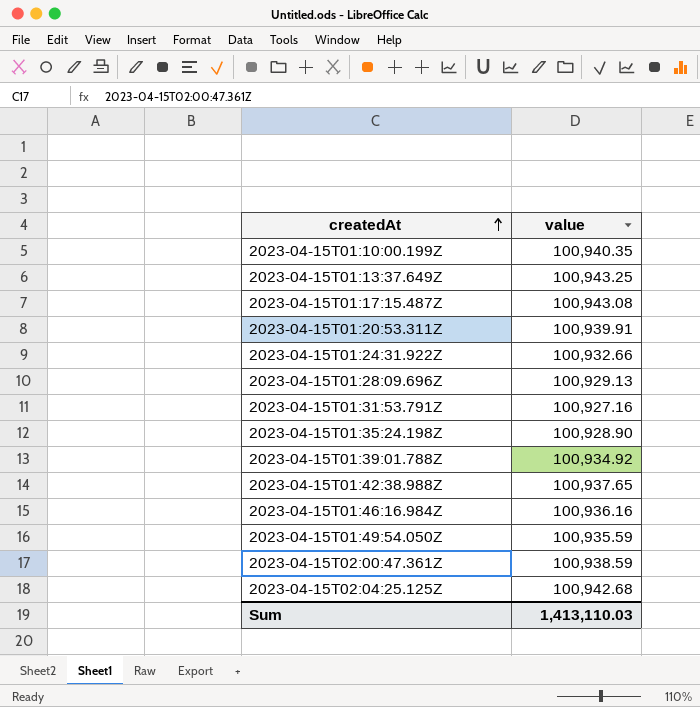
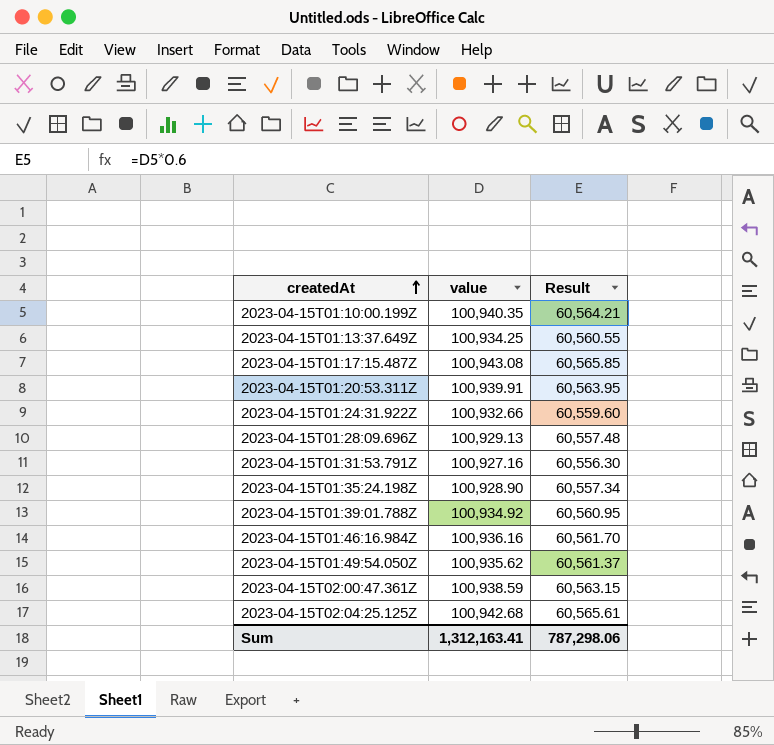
column Result | formula: none -> [value] * 0.6
row 2023-04-15T01:42:38.988Z: 100,937.65 -> none
2023-04-15T01:13:37.649Z | value: 100,943.25 -> 100,934.25
2023-04-15T01:49:54.050Z | value: 100,935.59 -> 100,935.62
Sum | value: 1,413,110.03 -> 1,312,163.41

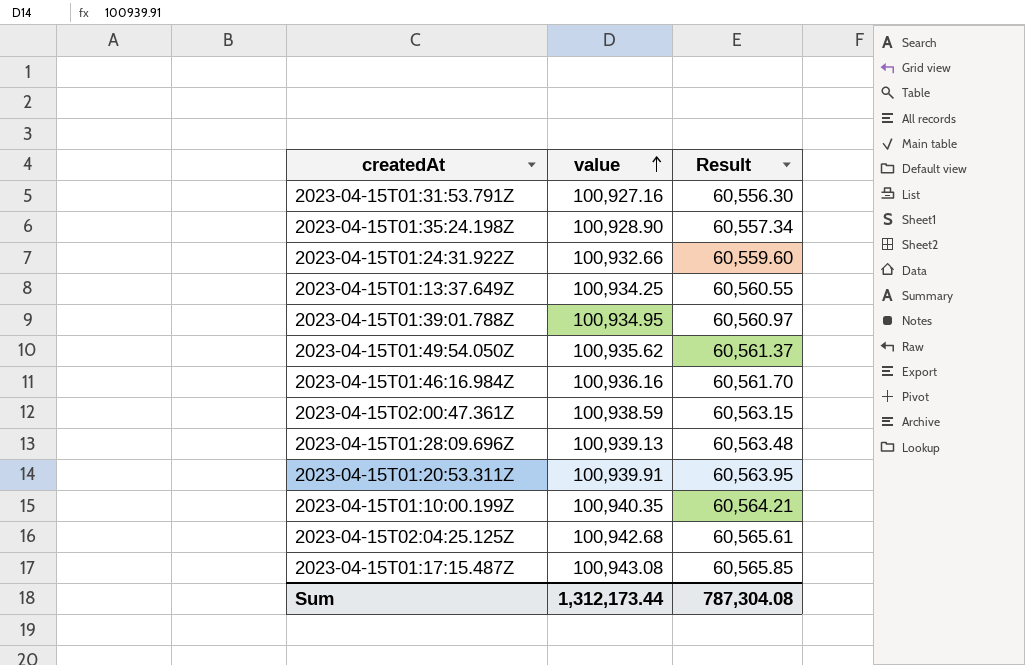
row order: createdAt ascending -> value ascending
2023-04-15T01:39:01.788Z | value: 100,934.92 -> 100,934.95
2023-04-15T01:39:01.788Z | Result: 60,560.95 -> 60,560.97
2023-04-15T01:28:09.696Z | value: 100,929.13 -> 100,939.13
2023-04-15T01:28:09.696Z | Result: 60,557.48 -> 60,563.48
Sum | value: 1,312,163.41 -> 1,312,173.44
Sum | Result: 787,298.06 -> 787,304.08

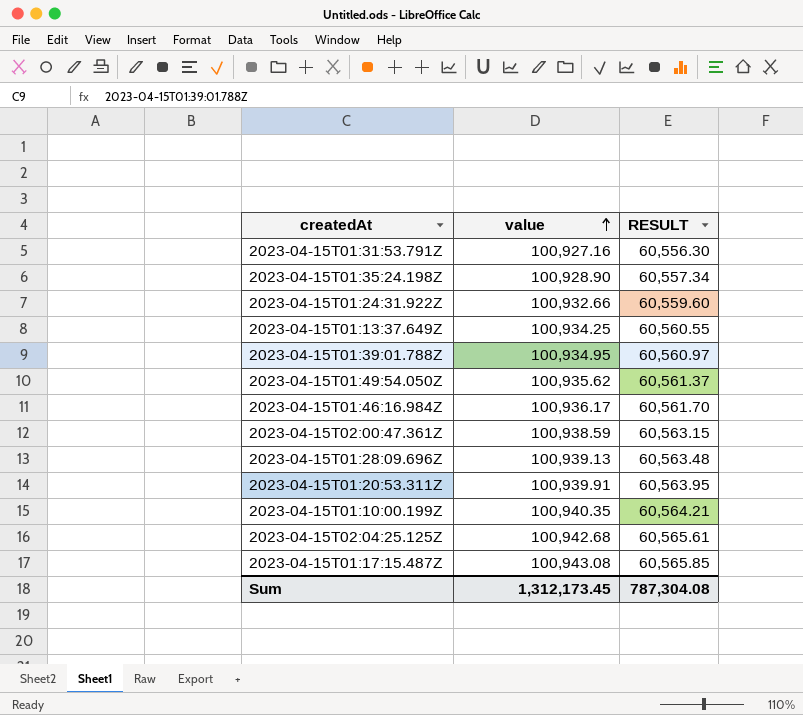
column name: Result -> RESULT
2023-04-15T01:46:16.984Z | value: 100,936.16 -> 100,936.17
Sum | value: 1,312,173.44 -> 1,312,173.45

